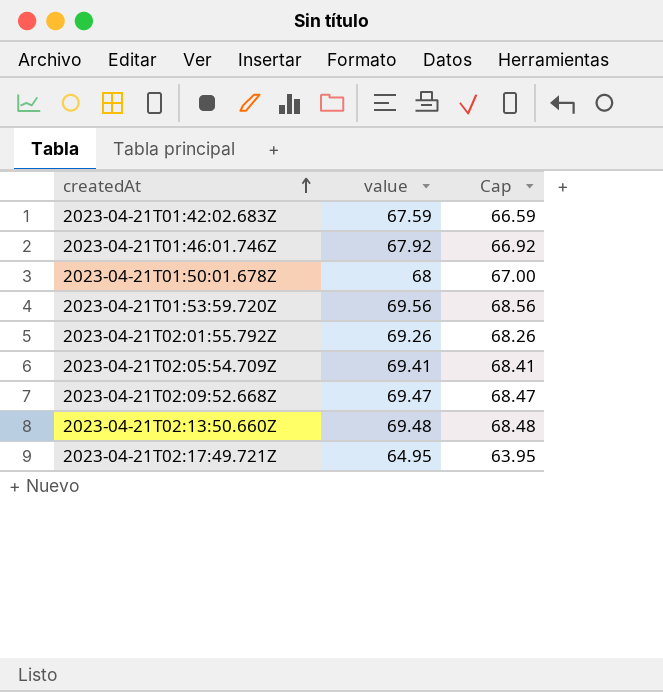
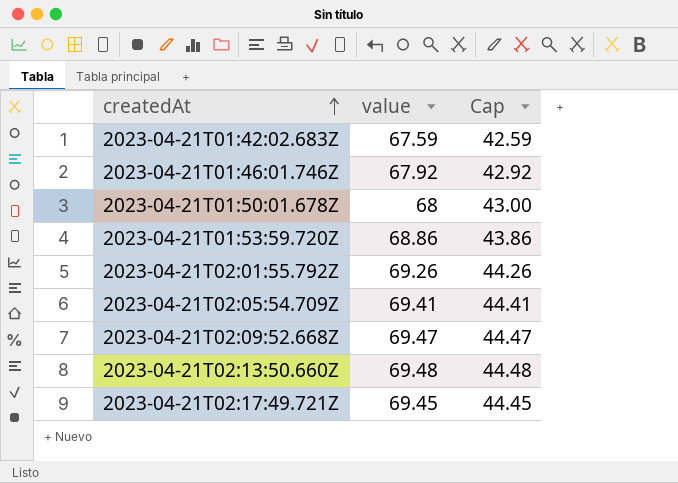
column Cap | formula: [value] - 1 -> [value] - 25
2023-04-21T01:53:59.720Z | value: 69.56 -> 68.86
2023-04-21T02:17:49.721Z | value: 64.95 -> 69.45

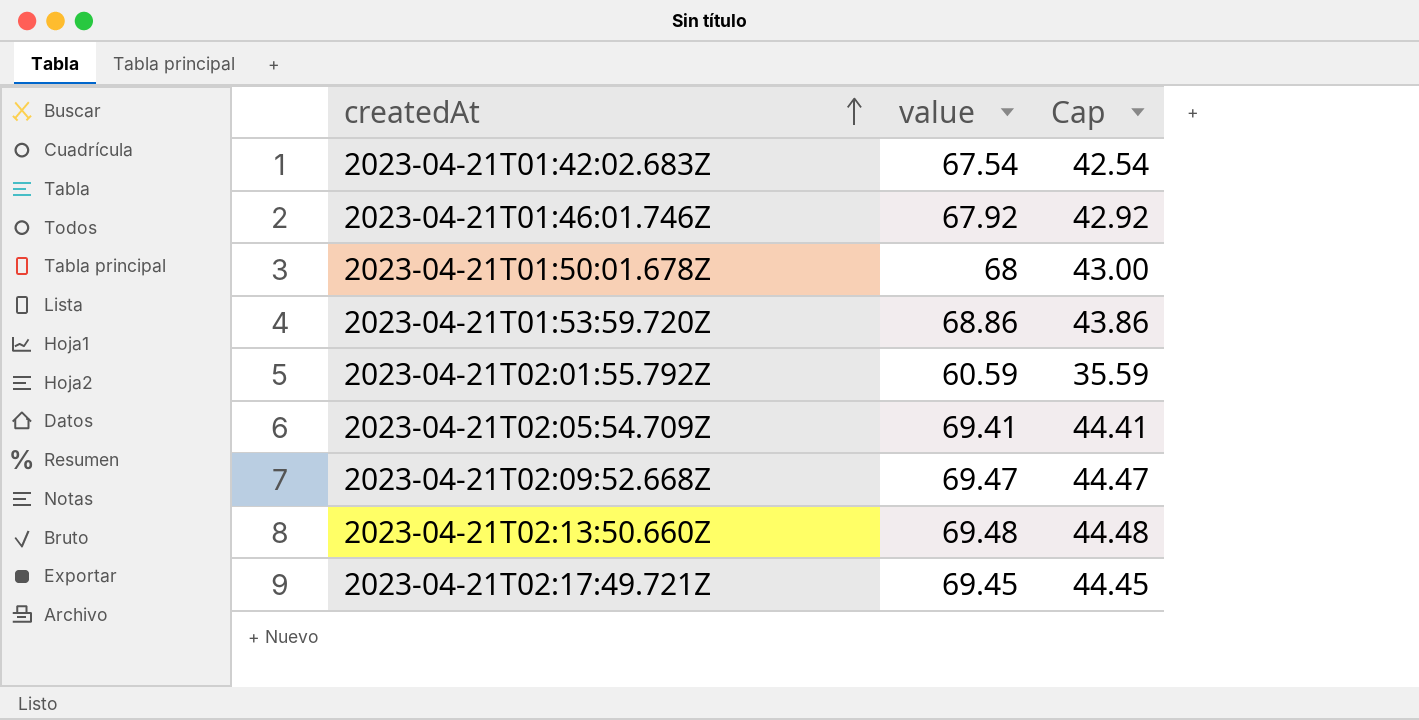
2023-04-21T01:42:02.683Z | value: 67.59 -> 67.54
2023-04-21T01:42:02.683Z | Cap: 42.59 -> 42.54
2023-04-21T02:01:55.792Z | value: 69.26 -> 60.59
2023-04-21T02:01:55.792Z | Cap: 44.26 -> 35.59

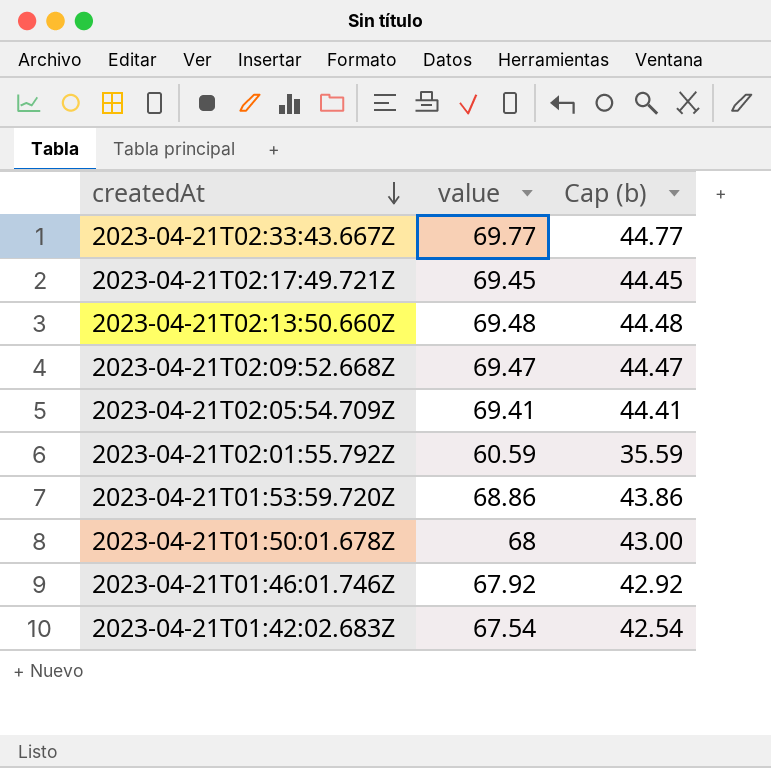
row order: createdAt ascending -> createdAt descending
column name: Cap -> Cap (b)
row 2023-04-21T02:33:43.667Z: none -> 69.77 | 44.77

